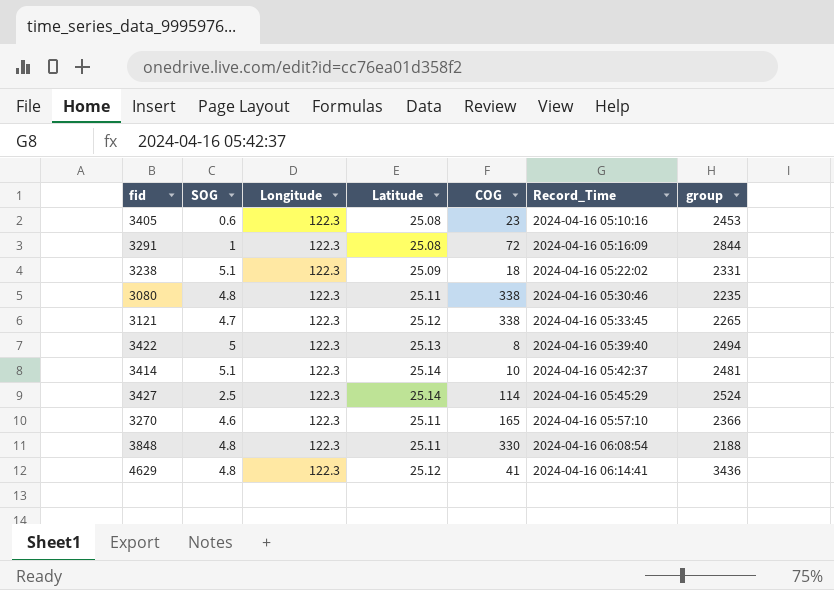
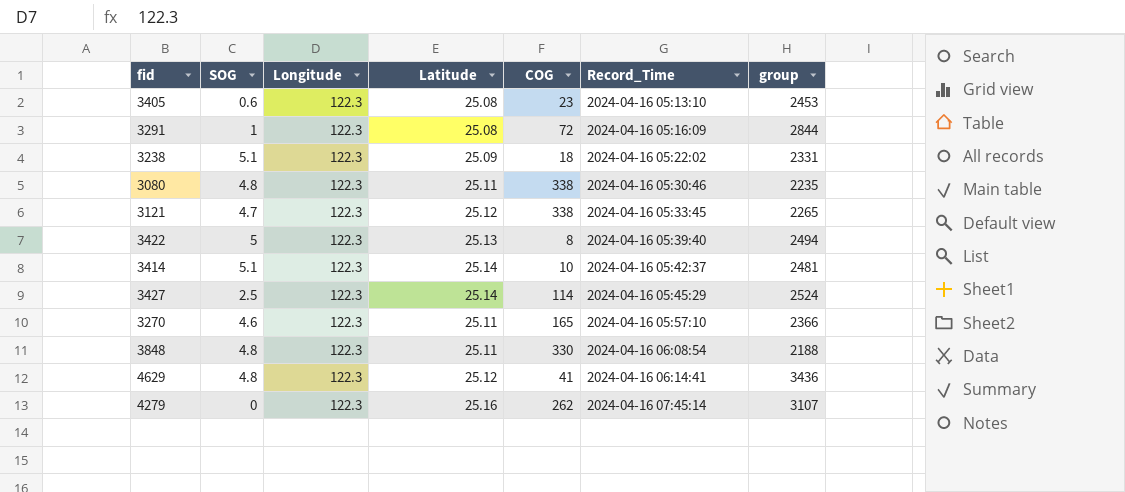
3405 | Record_Time: 2024-04-16 05:10:16 -> 2024-04-16 05:13:10
row 4279: none -> 0 | 122.3 | 25.16 | 262 | 2024-04-16 07:45:14 | 3107

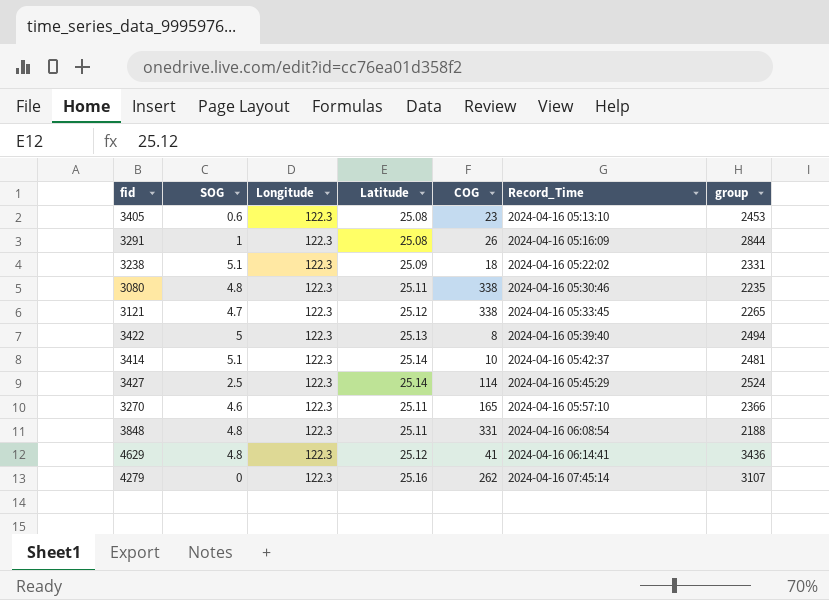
3291 | COG: 72 -> 26
3848 | COG: 330 -> 331

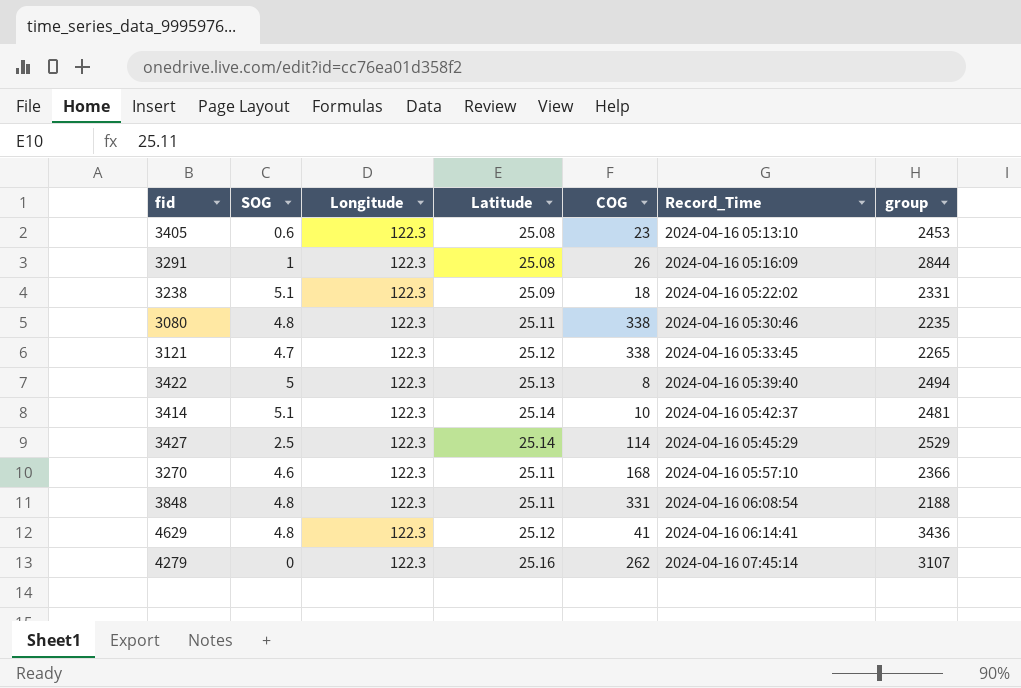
3427 | group: 2524 -> 2529
3270 | COG: 165 -> 168

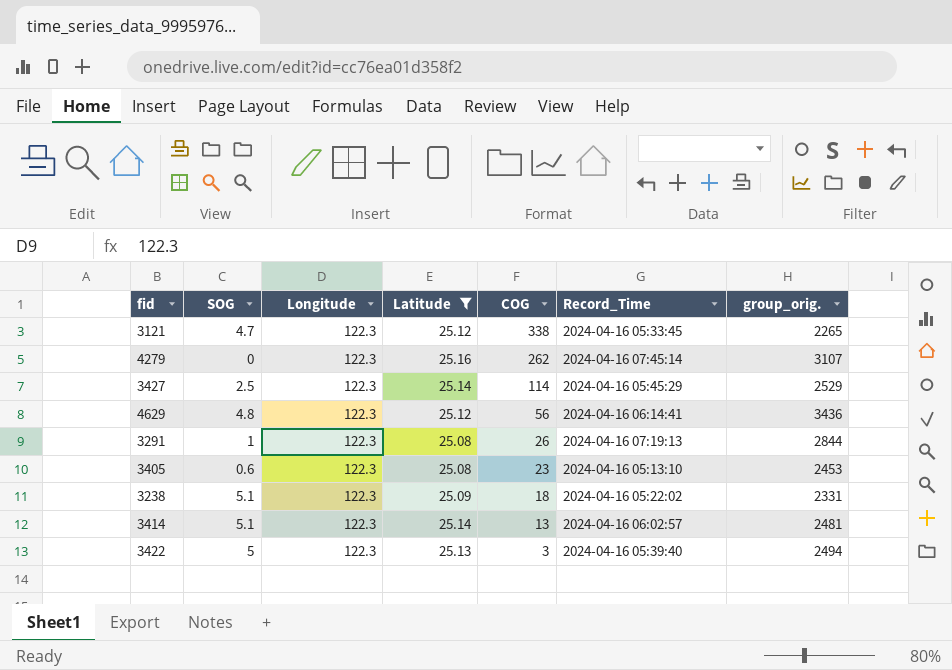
filter: none -> Latitude != 25.11
row order: Record_Time ascending -> COG descending
column name: group -> group_orig.
4629 | COG: 41 -> 56
3291 | Record_Time: 2024-04-16 05:16:09 -> 2024-04-16 07:19:13
3414 | COG: 10 -> 13
3414 | Record_Time: 2024-04-16 05:42:37 -> 2024-04-16 06:02:57
3422 | COG: 8 -> 3

